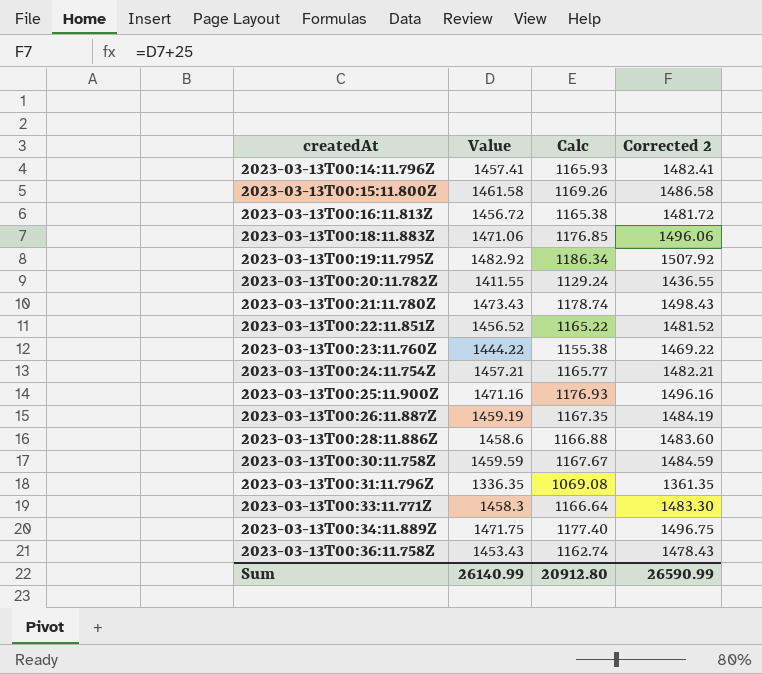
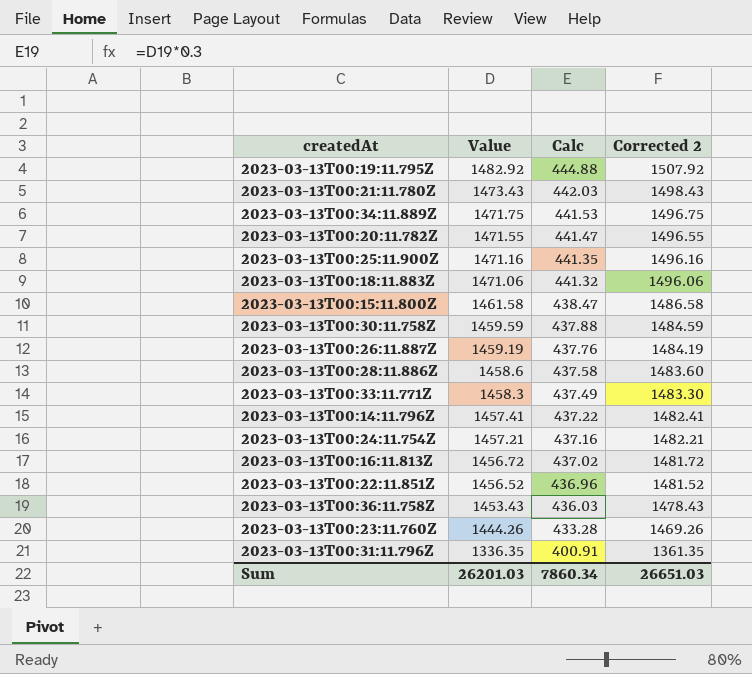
row order: createdAt ascending -> Value descending
column Calc | formula: [Value] * 0.8 -> [Value] * 0.3
2023-03-13T00:20:11.782Z | Value: 1411.55 -> 1471.55
2023-03-13T00:20:11.782Z | Corrected 2: 1436.55 -> 1496.55
2023-03-13T00:23:11.760Z | Value: 1444.22 -> 1444.26
2023-03-13T00:23:11.760Z | Corrected 2: 1469.22 -> 1469.26
Sum | Value: 26140.99 -> 26201.03
Sum | Calc: 20912.80 -> 7860.34
Sum | Corrected 2: 26590.99 -> 26651.03

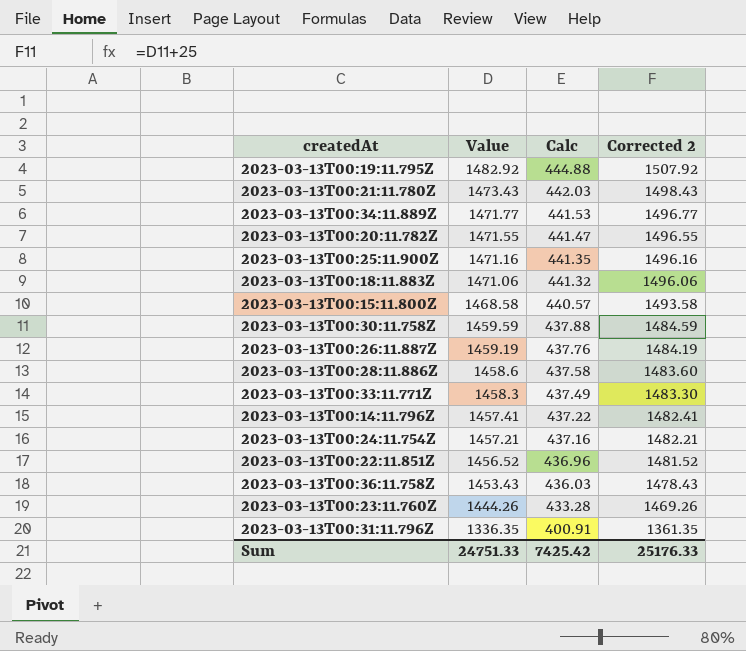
row 2023-03-13T00:16:11.813Z: 1456.72 | 437.02 | 1481.72 -> none
2023-03-13T00:34:11.889Z | Value: 1471.75 -> 1471.77
2023-03-13T00:34:11.889Z | Corrected 2: 1496.75 -> 1496.77
2023-03-13T00:15:11.800Z | Value: 1461.58 -> 1468.58
2023-03-13T00:15:11.800Z | Calc: 438.47 -> 440.57
2023-03-13T00:15:11.800Z | Corrected 2: 1486.58 -> 1493.58
Sum | Value: 26201.03 -> 24751.33
Sum | Calc: 7860.34 -> 7425.42
Sum | Corrected 2: 26651.03 -> 25176.33

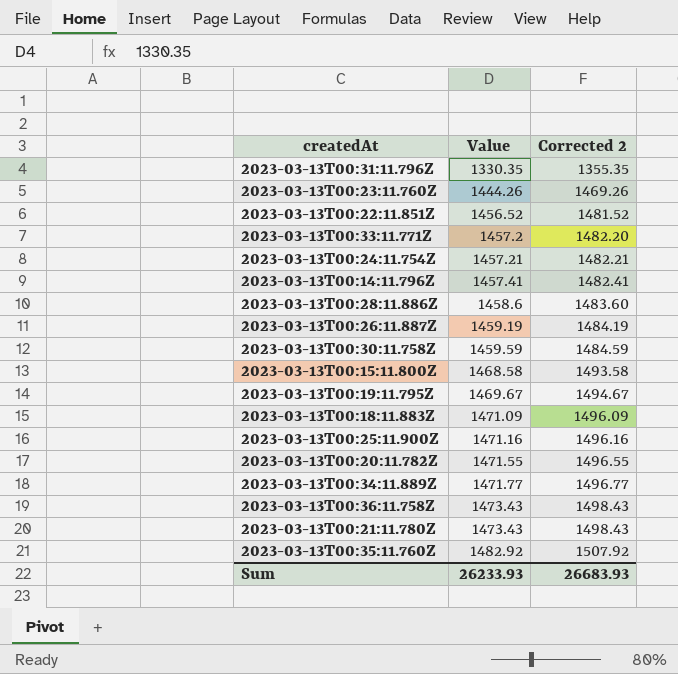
row order: Value descending -> Value ascending
column Calc | formula: [Value] * 0.3 -> none
2023-03-13T00:31:11.796Z | Value: 1336.35 -> 1330.35
2023-03-13T00:31:11.796Z | Corrected 2: 1361.35 -> 1355.35
2023-03-13T00:33:11.771Z | Value: 1458.3 -> 1457.2
2023-03-13T00:33:11.771Z | Corrected 2: 1483.30 -> 1482.20
2023-03-13T00:19:11.795Z | Value: 1482.92 -> 1469.67
2023-03-13T00:19:11.795Z | Corrected 2: 1507.92 -> 1494.67
2023-03-13T00:18:11.883Z | Value: 1471.06 -> 1471.09
2023-03-13T00:18:11.883Z | Corrected 2: 1496.06 -> 1496.09
2023-03-13T00:36:11.758Z | Value: 1453.43 -> 1473.43
2023-03-13T00:36:11.758Z | Corrected 2: 1478.43 -> 1498.43
row 2023-03-13T00:35:11.760Z: none -> 1482.92 | 1507.92
Sum | Value: 24751.33 -> 26233.93
Sum | Corrected 2: 25176.33 -> 26683.93

